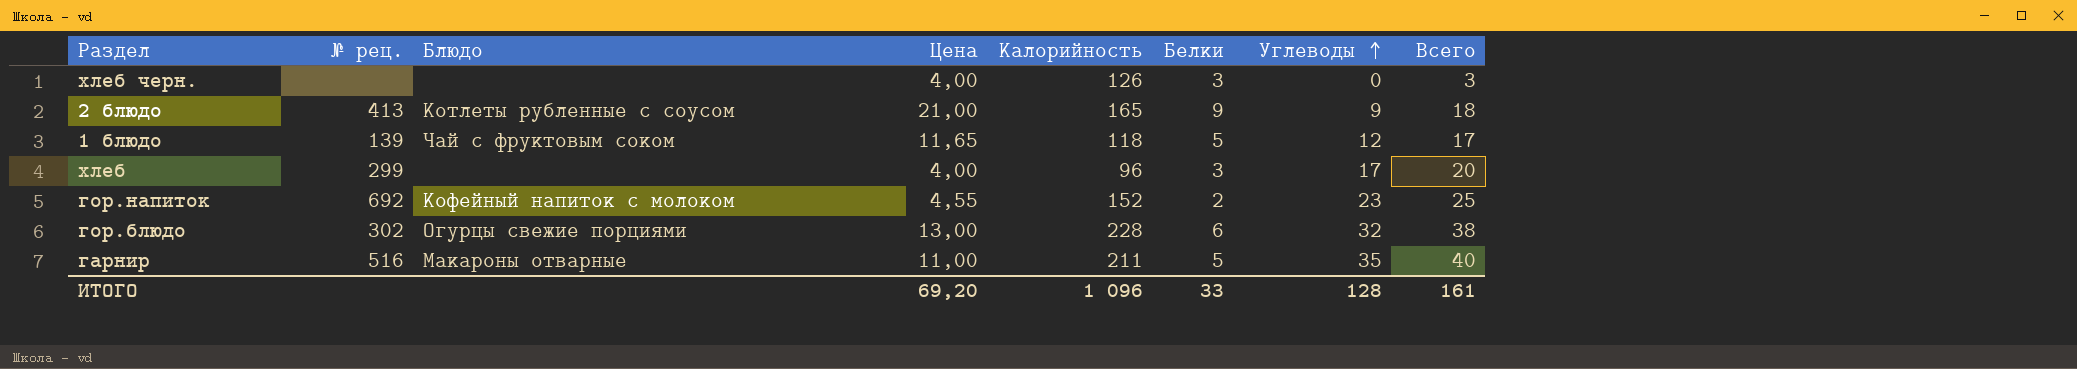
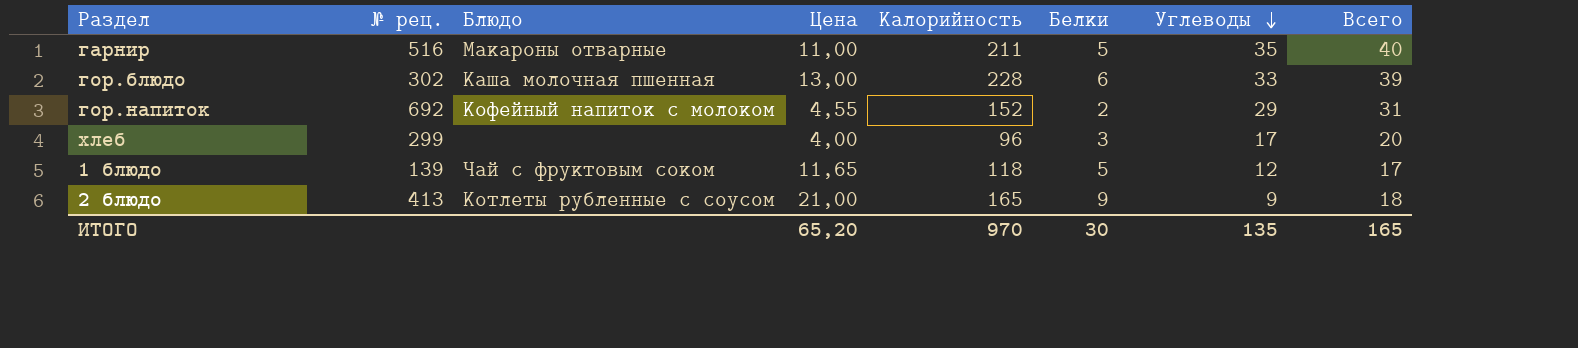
row order: Углеводы ascending -> Углеводы descending
row хлеб черн.: none | none | 4,00 | 126 | 3 | 0 | 3 -> none
гор.блюдо | Блюдо: Огурцы свежие порциями -> Каша молочная пшенная
гор.блюдо | Углеводы: 32 -> 33
гор.блюдо | Всего: 38 -> 39
гор.напиток | Углеводы: 23 -> 29
гор.напиток | Всего: 25 -> 31
ИТОГО | Цена: 69,20 -> 65,20
ИТОГО | Калорийность: 1 096 -> 970
ИТОГО | Белки: 33 -> 30
ИТОГО | Углеводы: 128 -> 135
ИТОГО | Всего: 161 -> 165

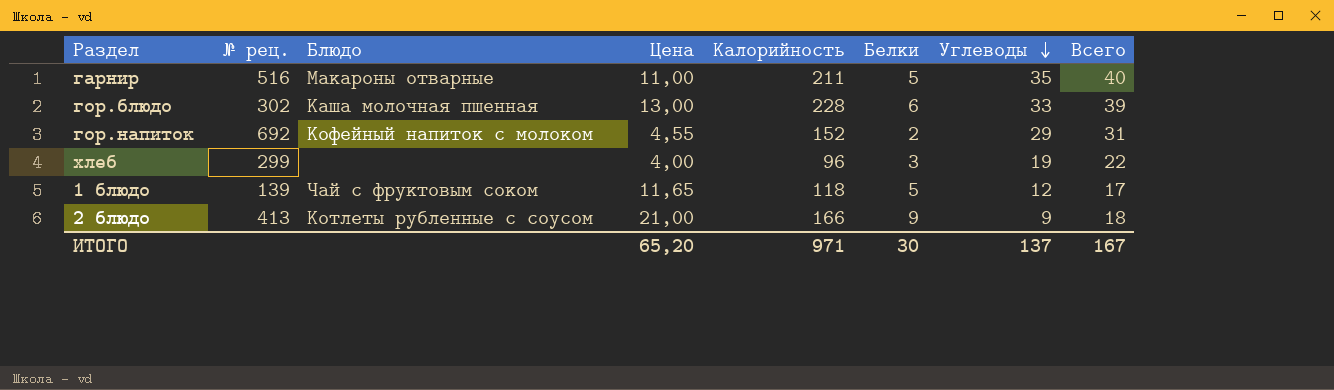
хлеб | Углеводы: 17 -> 19
хлеб | Всего: 20 -> 22
2 блюдо | Калорийность: 165 -> 166
ИТОГО | Калорийность: 970 -> 971
ИТОГО | Углеводы: 135 -> 137
ИТОГО | Всего: 165 -> 167

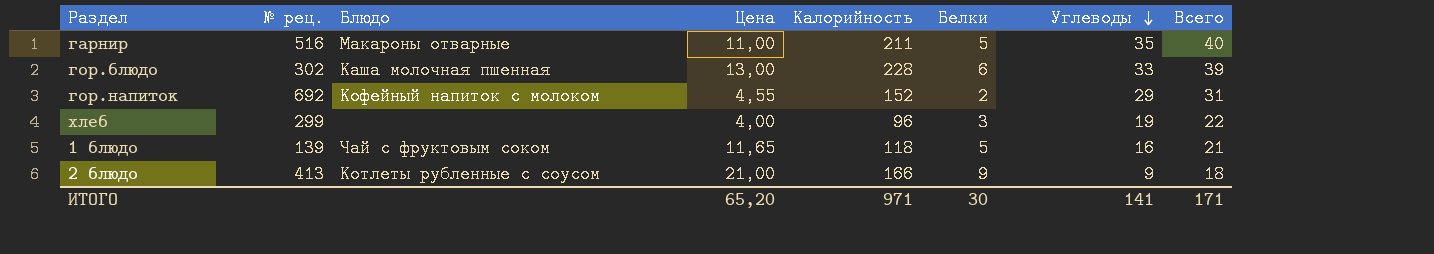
1 блюдо | Углеводы: 12 -> 16
1 блюдо | Всего: 17 -> 21
ИТОГО | Углеводы: 137 -> 141
ИТОГО | Всего: 167 -> 171

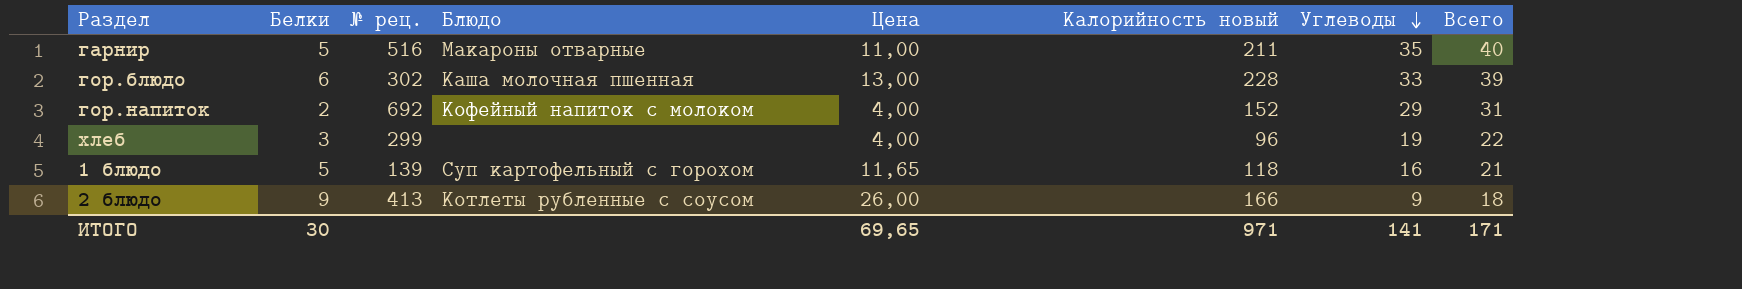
column Белки | position: 6 -> 2
column name: Калорийность -> Калорийность новый
гор.напиток | Цена: 4,55 -> 4,00
1 блюдо | Блюдо: Чай с фруктовым соком -> Суп картофельный с горохом
2 блюдо | Цена: 21,00 -> 26,00
ИТОГО | Цена: 65,20 -> 69,65

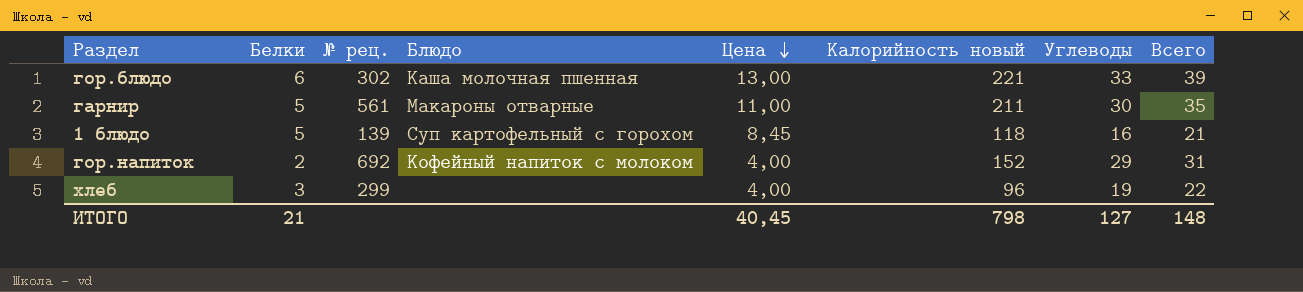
row order: Углеводы descending -> Цена descending
row 2 блюдо: 9 | 413 | Котлеты рубленные с соусом | 26,00 | 166 | 9 | 18 -> none
гор.блюдо | Калорийность новый: 228 -> 221
гарнир | № рец.: 516 -> 561
гарнир | Углеводы: 35 -> 30
гарнир | Всего: 40 -> 35
1 блюдо | Цена: 11,65 -> 8,45
ИТОГО | Белки: 30 -> 21
ИТОГО | Цена: 69,65 -> 40,45
ИТОГО | Калорийность новый: 971 -> 798
ИТОГО | Углеводы: 141 -> 127
ИТОГО | Всего: 171 -> 148

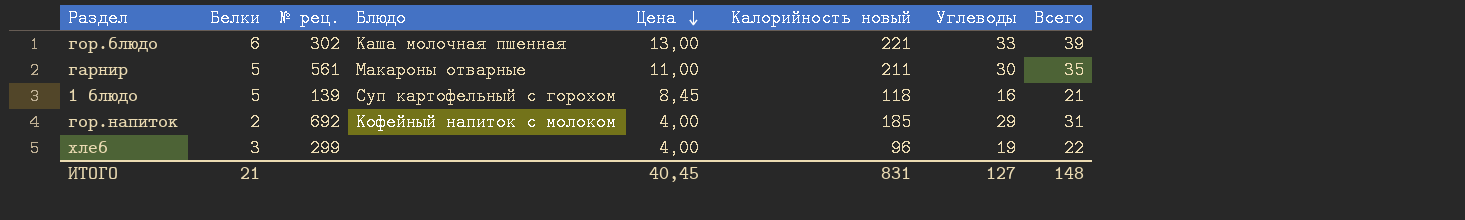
гор.напиток | Калорийность новый: 152 -> 185
ИТОГО | Калорийность новый: 798 -> 831

